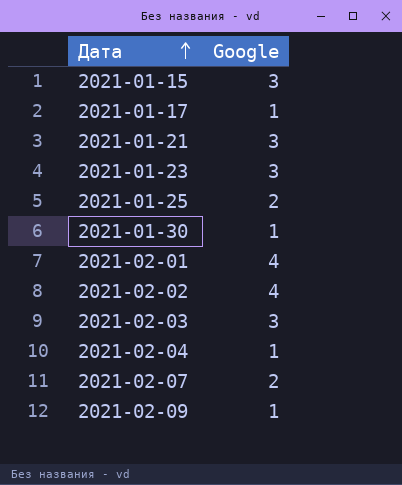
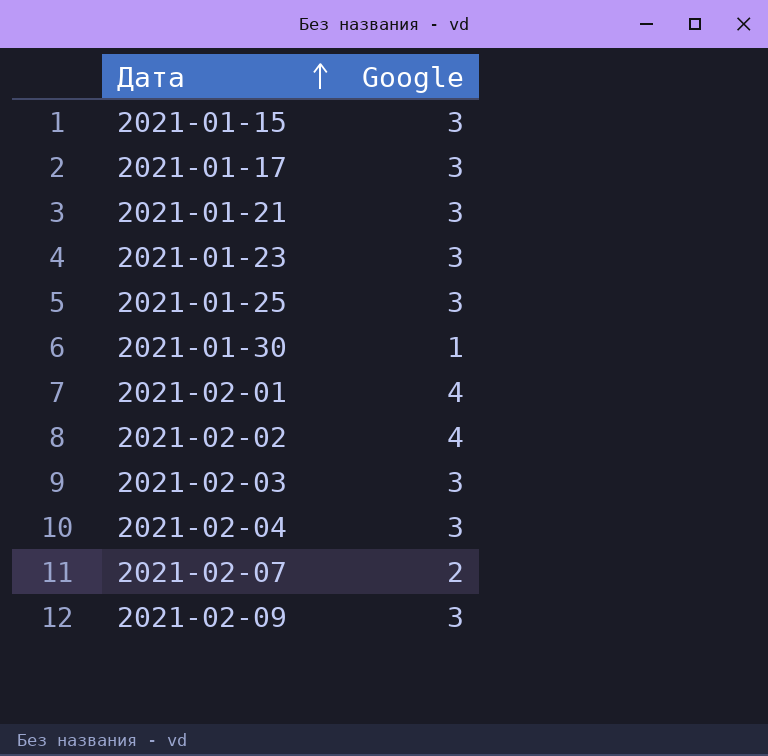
2021-01-17 | Google: 1 -> 3
2021-01-25 | Google: 2 -> 3
2021-02-04 | Google: 1 -> 3
2021-02-09 | Google: 1 -> 3

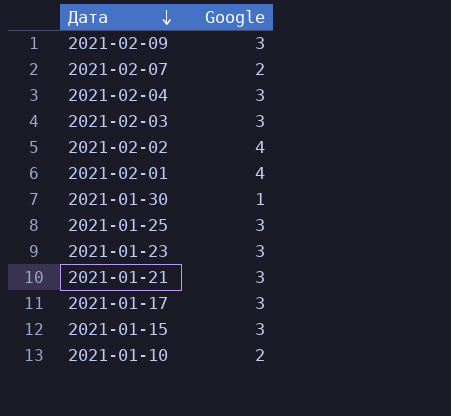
row order: Дата ascending -> Дата descending
row 2021-01-10: none -> 2

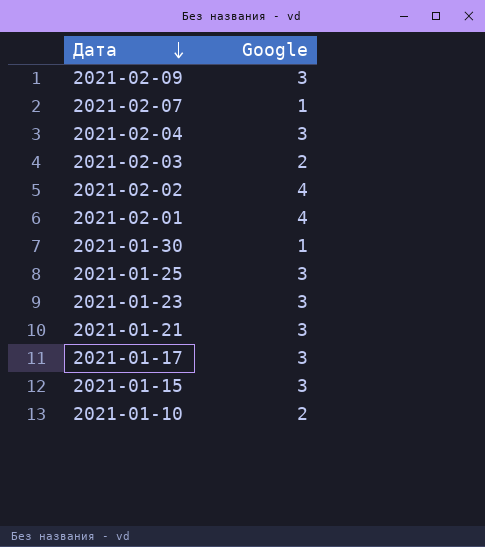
2021-02-07 | Google: 2 -> 1
2021-02-03 | Google: 3 -> 2

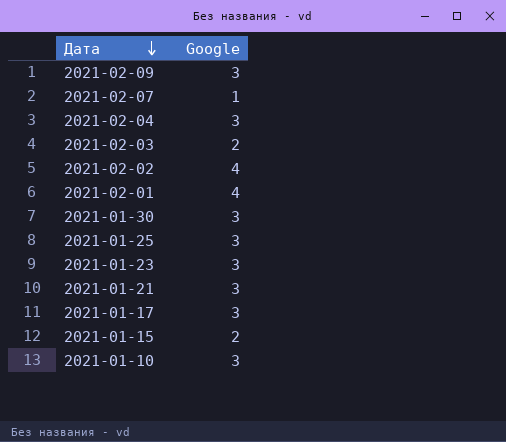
2021-01-30 | Google: 1 -> 3
2021-01-15 | Google: 3 -> 2
2021-01-10 | Google: 2 -> 3

